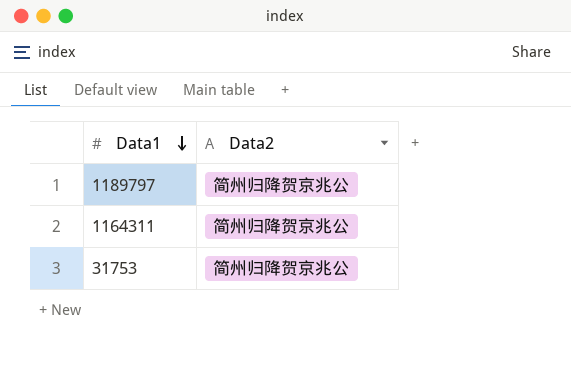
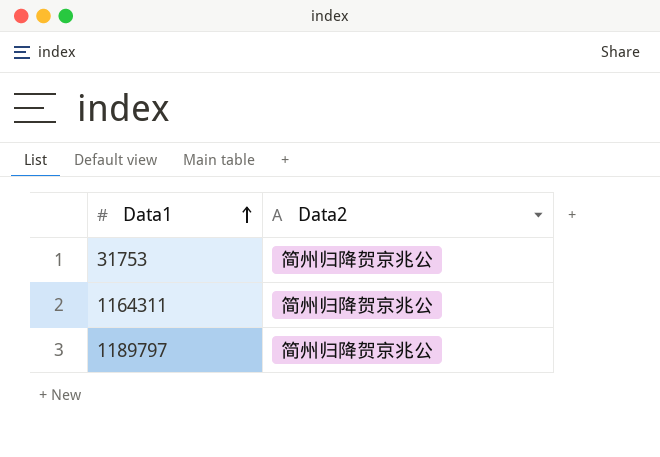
row order: Data1 descending -> Data1 ascending

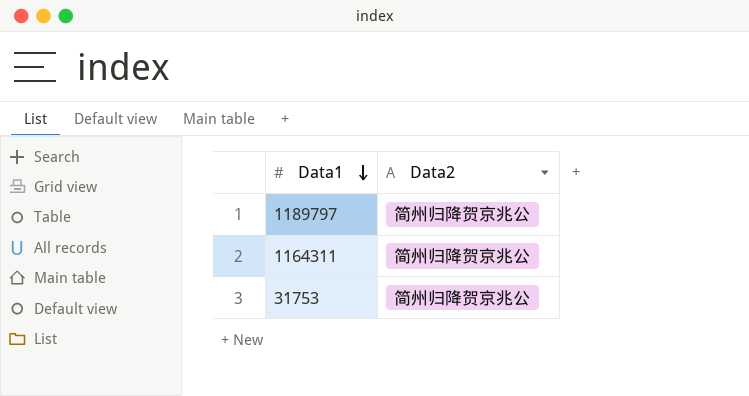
row order: Data1 ascending -> Data1 descending

